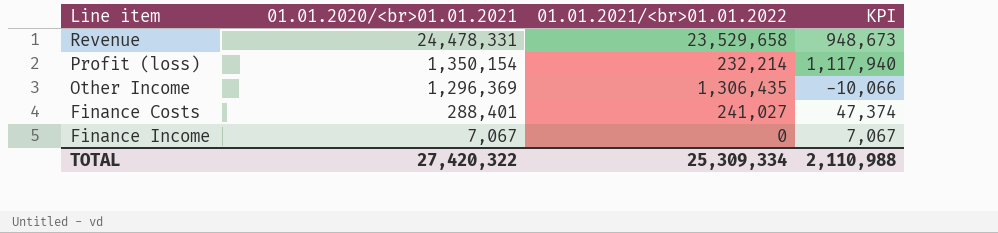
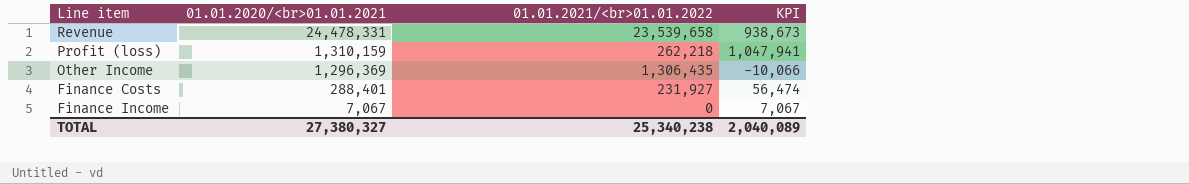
Revenue | 01.01.2021/<br>01.01.2022: 23,529,658 -> 23,539,658
Revenue | KPI: 948,673 -> 938,673
Profit (loss) | 01.01.2020/<br>01.01.2021: 1,350,154 -> 1,310,159
Profit (loss) | 01.01.2021/<br>01.01.2022: 232,214 -> 262,218
Profit (loss) | KPI: 1,117,940 -> 1,047,941
Finance Costs | 01.01.2021/<br>01.01.2022: 241,027 -> 231,927
Finance Costs | KPI: 47,374 -> 56,474
TOTAL | 01.01.2020/<br>01.01.2021: 27,420,322 -> 27,380,327
TOTAL | 01.01.2021/<br>01.01.2022: 25,309,334 -> 25,340,238
TOTAL | KPI: 2,110,988 -> 2,040,089

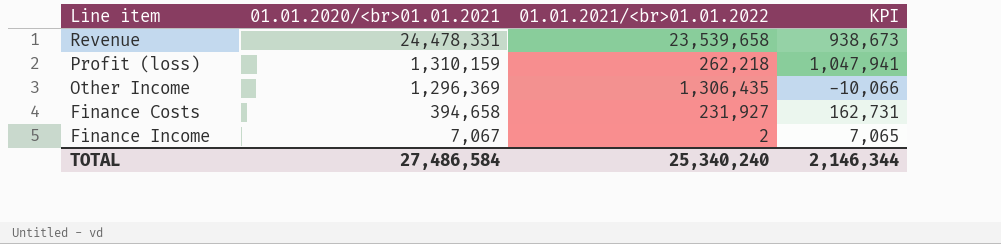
Finance Costs | 01.01.2020/<br>01.01.2021: 288,401 -> 394,658
Finance Costs | KPI: 56,474 -> 162,731
Finance Income | 01.01.2021/<br>01.01.2022: 0 -> 2
Finance Income | KPI: 7,067 -> 7,065
TOTAL | 01.01.2020/<br>01.01.2021: 27,380,327 -> 27,486,584
TOTAL | 01.01.2021/<br>01.01.2022: 25,340,238 -> 25,340,240
TOTAL | KPI: 2,040,089 -> 2,146,344

